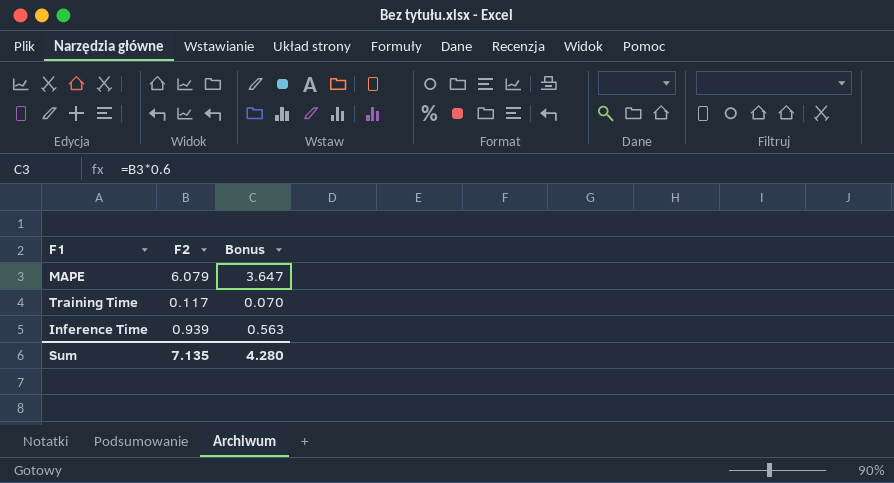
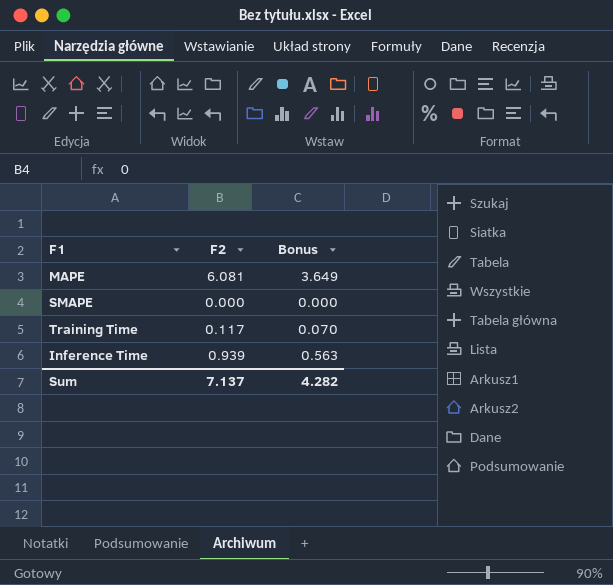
MAPE | F2: 6.079 -> 6.081
MAPE | Bonus: 3.647 -> 3.649
row SMAPE: none -> 0.000 | 0.000
Sum | F2: 7.135 -> 7.137
Sum | Bonus: 4.280 -> 4.282

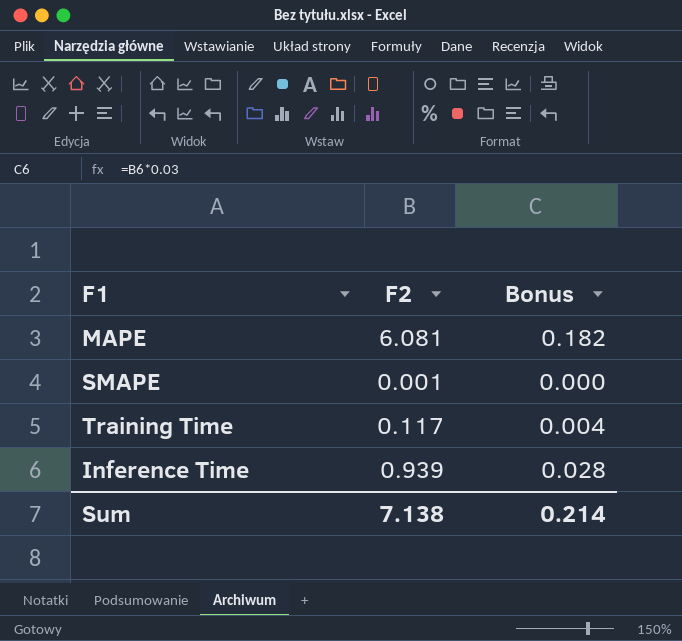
column Bonus | formula: [F2] * 0.6 -> [F2] * 0.03
SMAPE | F2: 0.000 -> 0.001
Sum | F2: 7.137 -> 7.138
Sum | Bonus: 4.282 -> 0.214

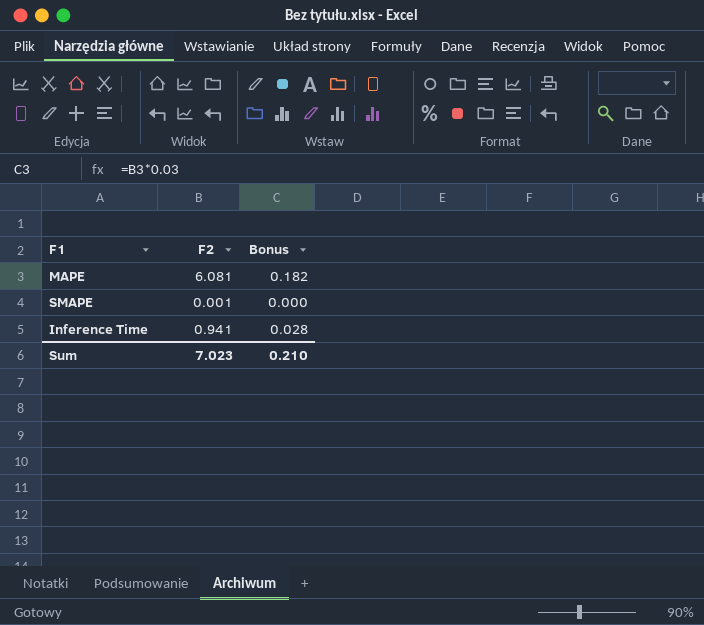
row Training Time: 0.117 | 0.004 -> none
Inference Time | F2: 0.939 -> 0.941
Sum | F2: 7.138 -> 7.023
Sum | Bonus: 0.214 -> 0.210

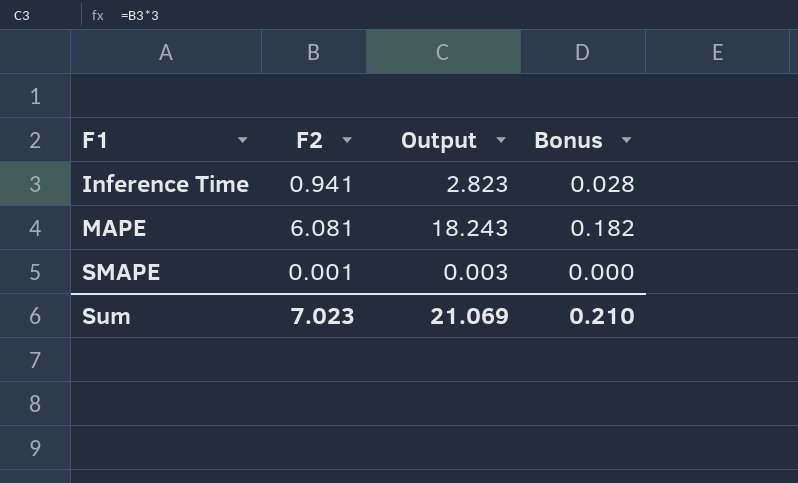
row order: none -> F1 ascending
column Output | formula: none -> [F2] * 3

